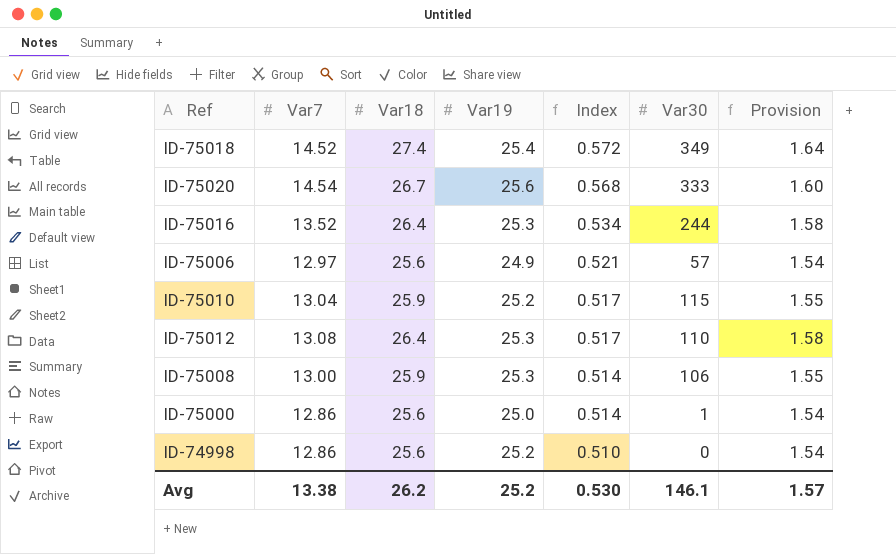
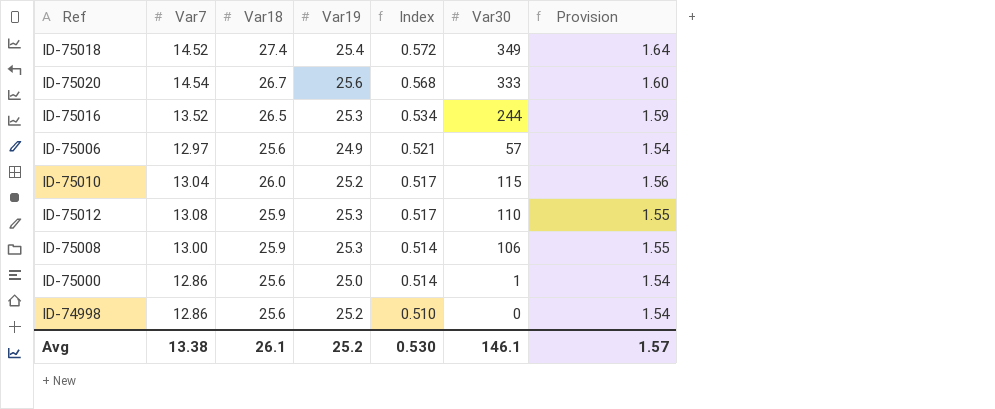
ID-75016 | Var18: 26.4 -> 26.5
ID-75016 | Provision: 1.58 -> 1.59
ID-75010 | Var18: 25.9 -> 26.0
ID-75010 | Provision: 1.55 -> 1.56
ID-75012 | Var18: 26.4 -> 25.9
ID-75012 | Provision: 1.58 -> 1.55
Avg | Var18: 26.2 -> 26.1

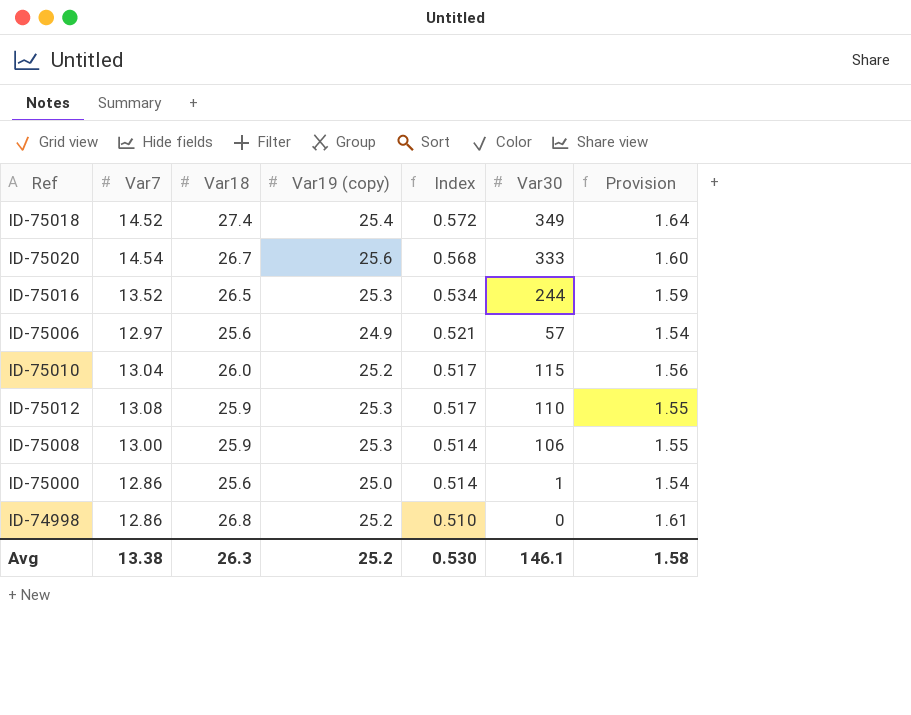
column name: Var19 -> Var19 (copy)
ID-74998 | Var18: 25.6 -> 26.8
ID-74998 | Provision: 1.54 -> 1.61
Avg | Var18: 26.1 -> 26.3
Avg | Provision: 1.57 -> 1.58

